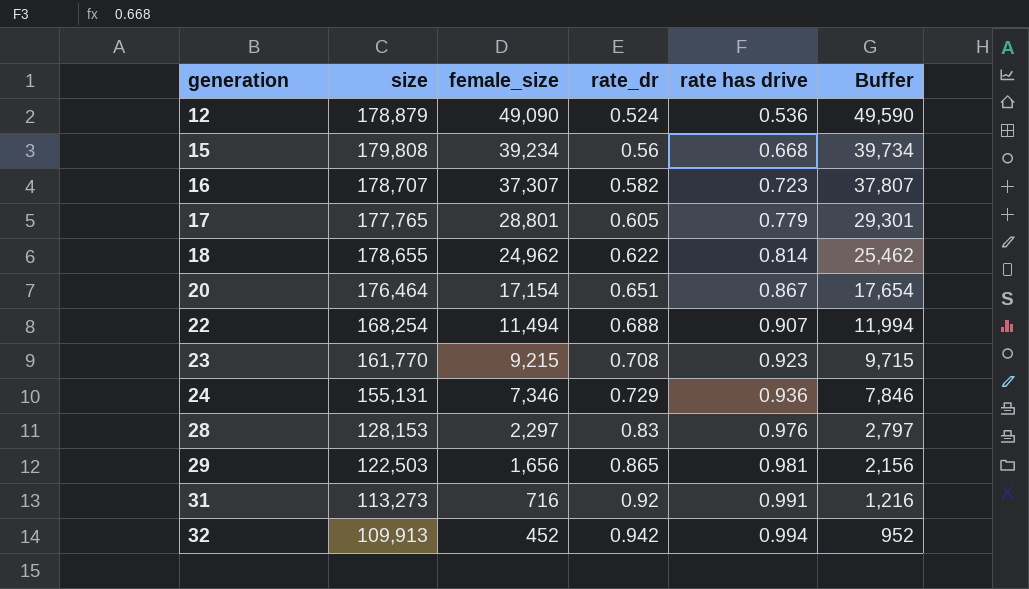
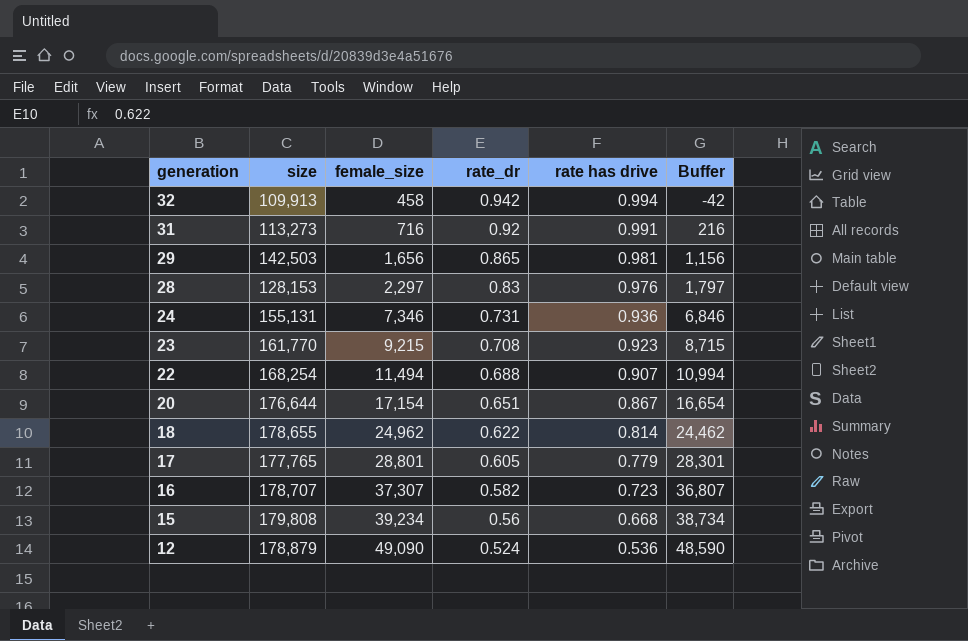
row order: generation ascending -> generation descending
column Buffer | formula: [female_size] + 500 -> [female_size] - 500
32 | female_size: 452 -> 458
29 | size: 122,503 -> 142,503
24 | rate_dr: 0.729 -> 0.731
20 | size: 176,464 -> 176,644

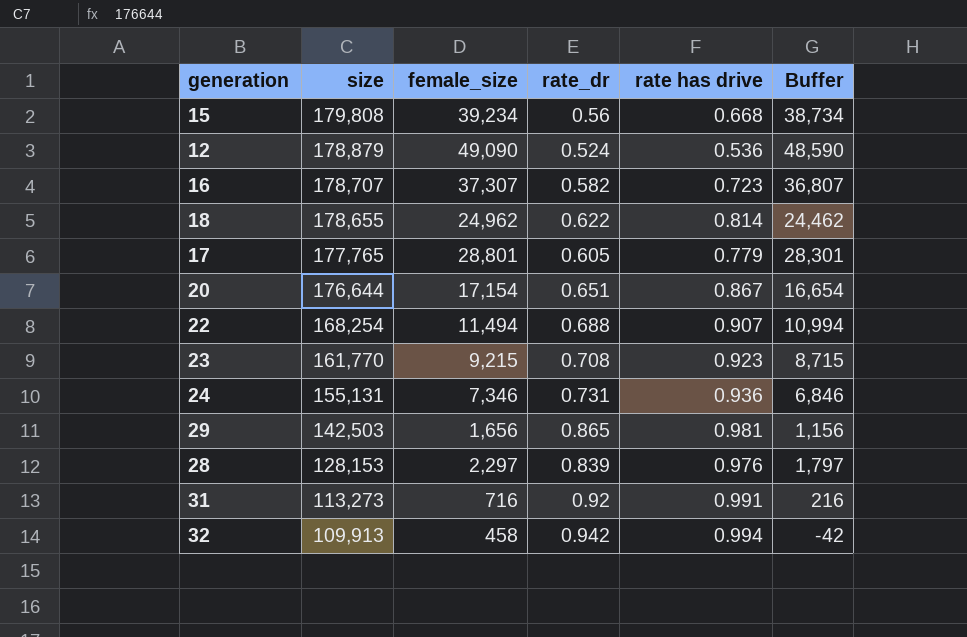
row order: generation descending -> size descending
28 | rate_dr: 0.83 -> 0.839

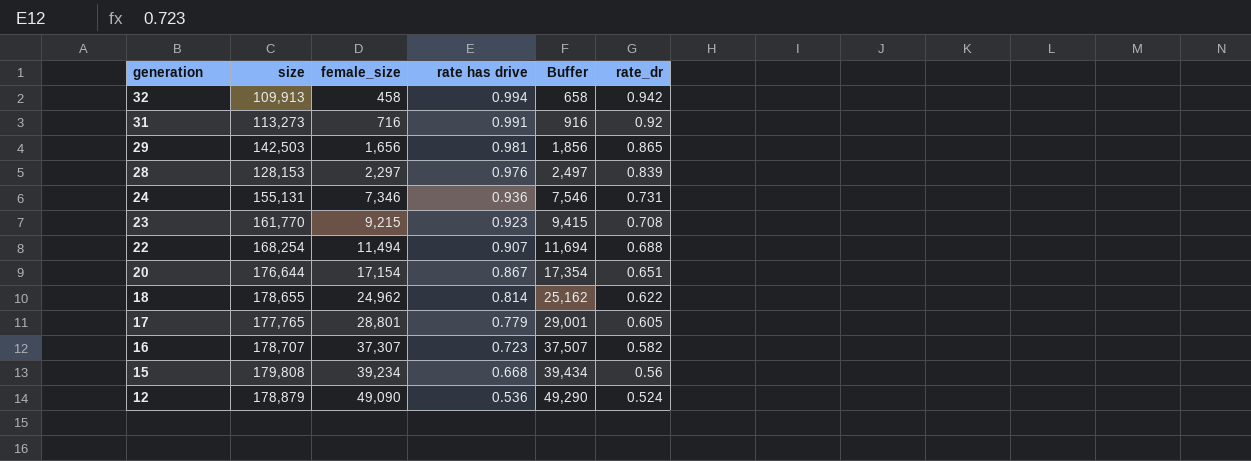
row order: size descending -> generation descending
column Buffer | formula: [female_size] - 500 -> [female_size] + 200
column rate_dr | position: 4 -> 6

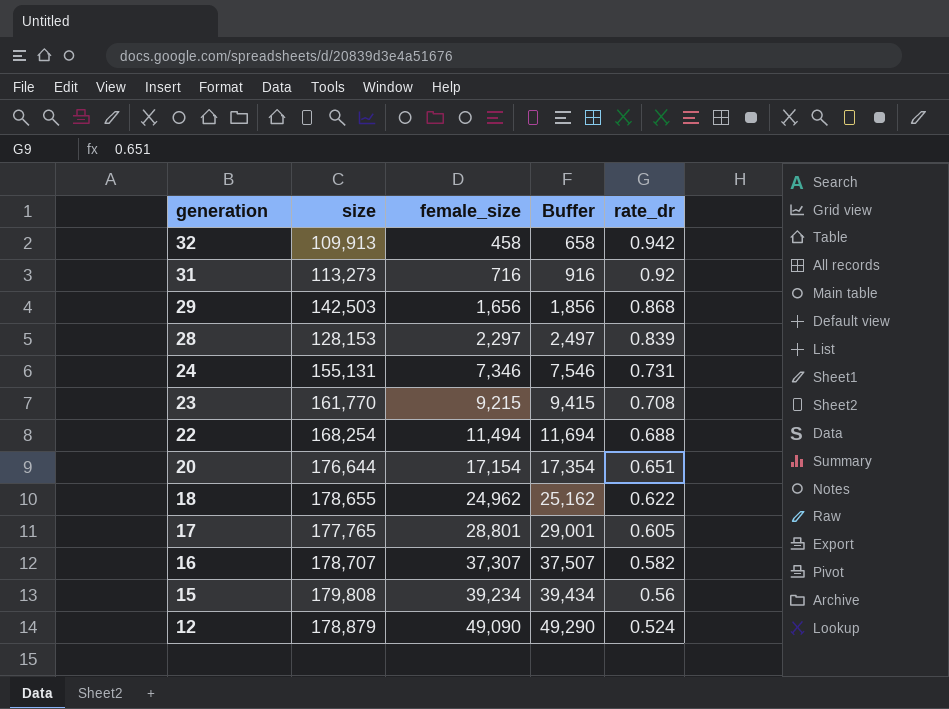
column rate has drive | position: 4 -> none
29 | rate_dr: 0.865 -> 0.868

